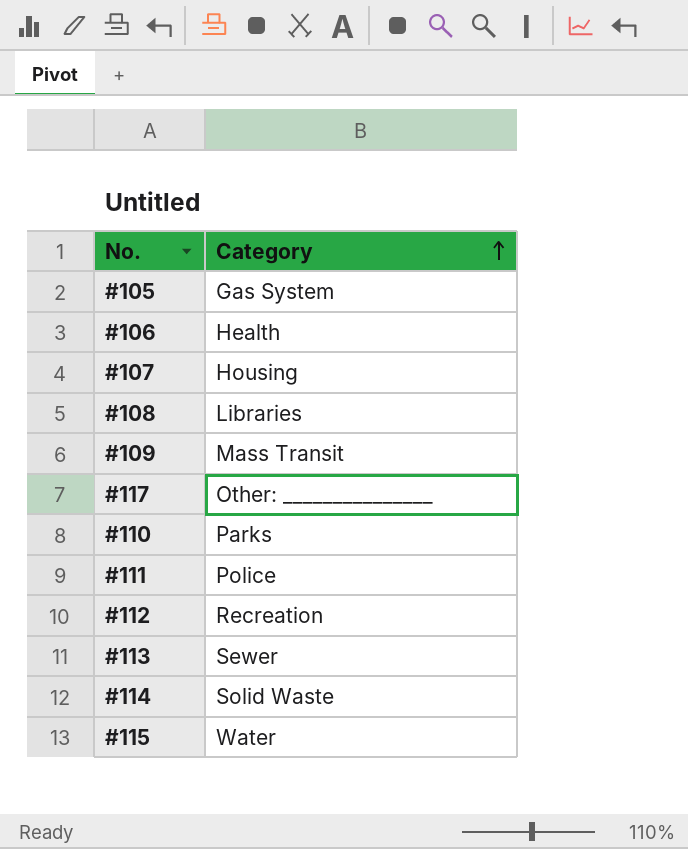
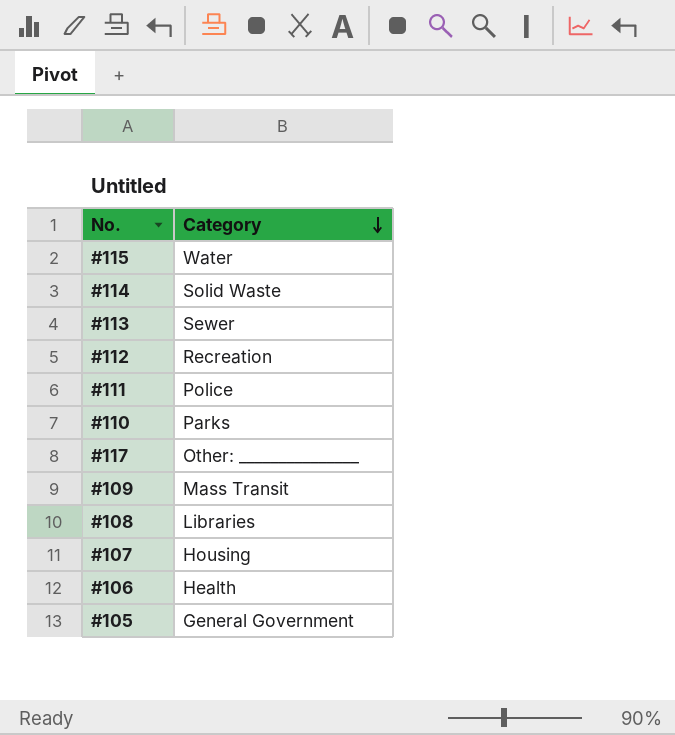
row order: Category ascending -> Category descending
#105 | Category: Gas System -> General Government

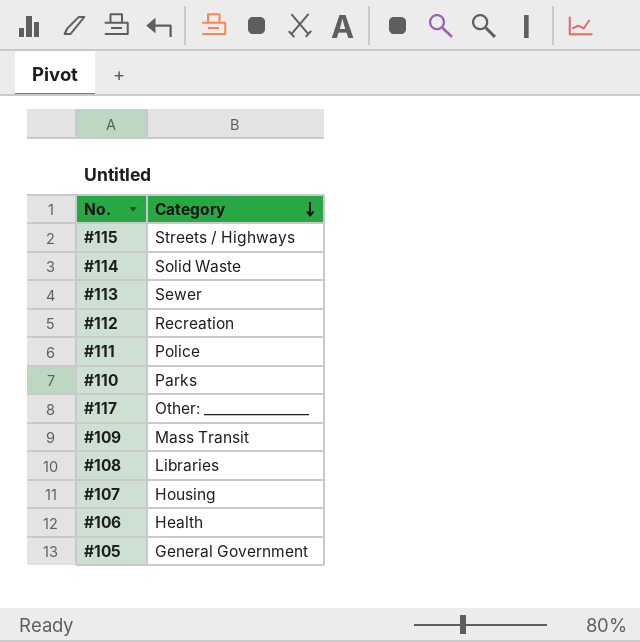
#115 | Category: Water -> Streets / Highways

